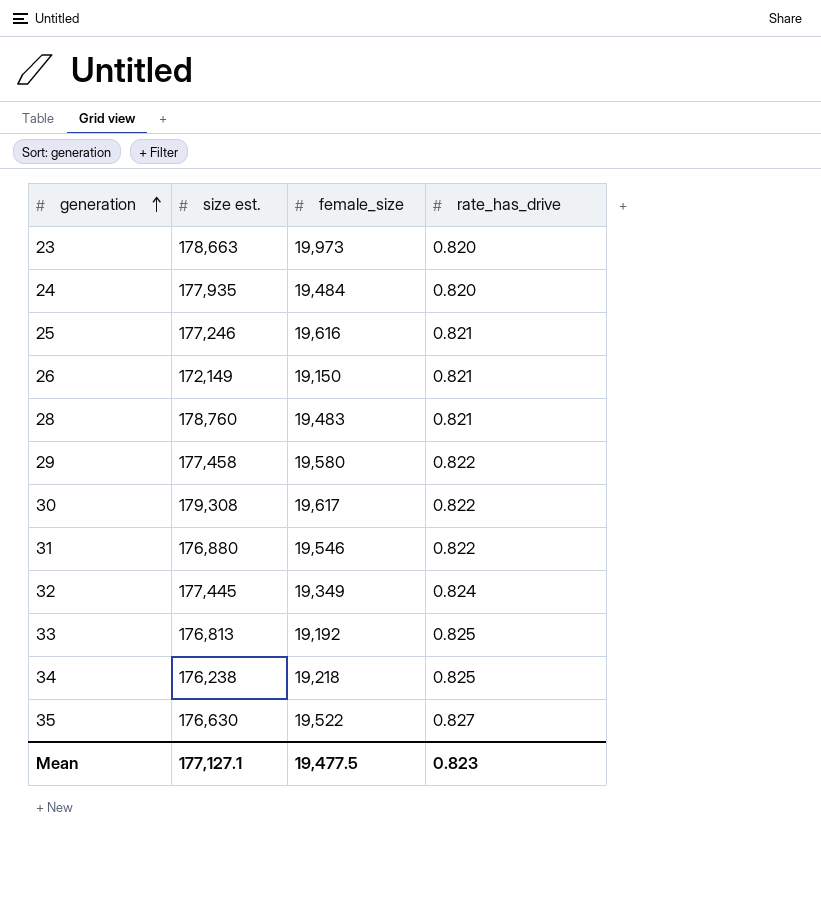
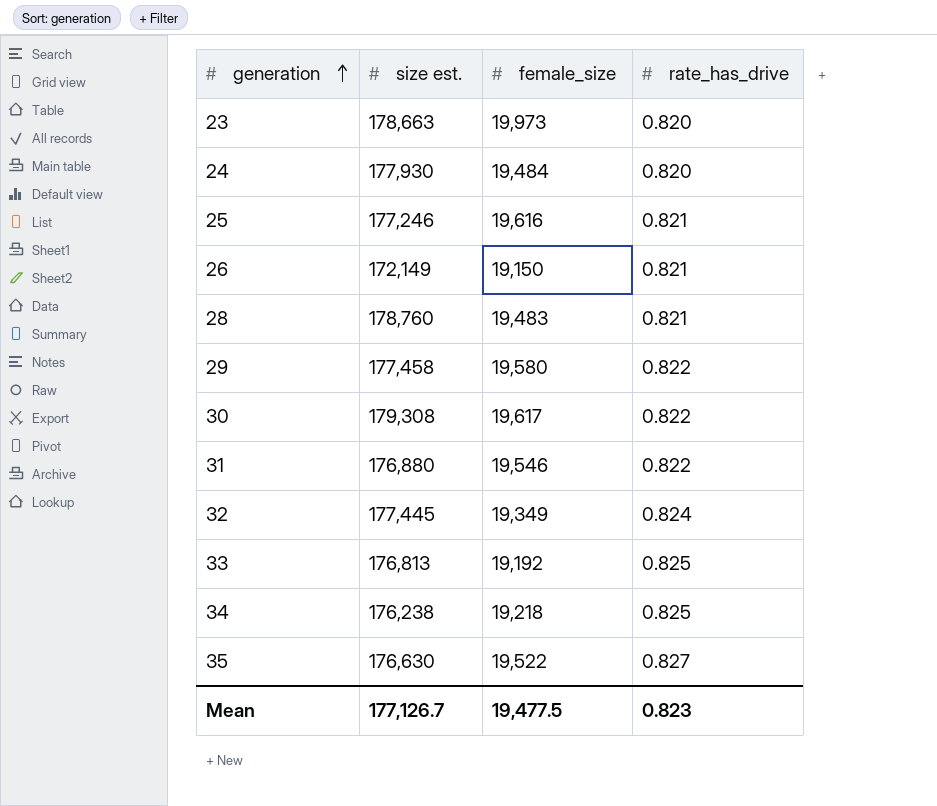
24 | size est.: 177,935 -> 177,930
Mean | size est.: 177,127.1 -> 177,126.7

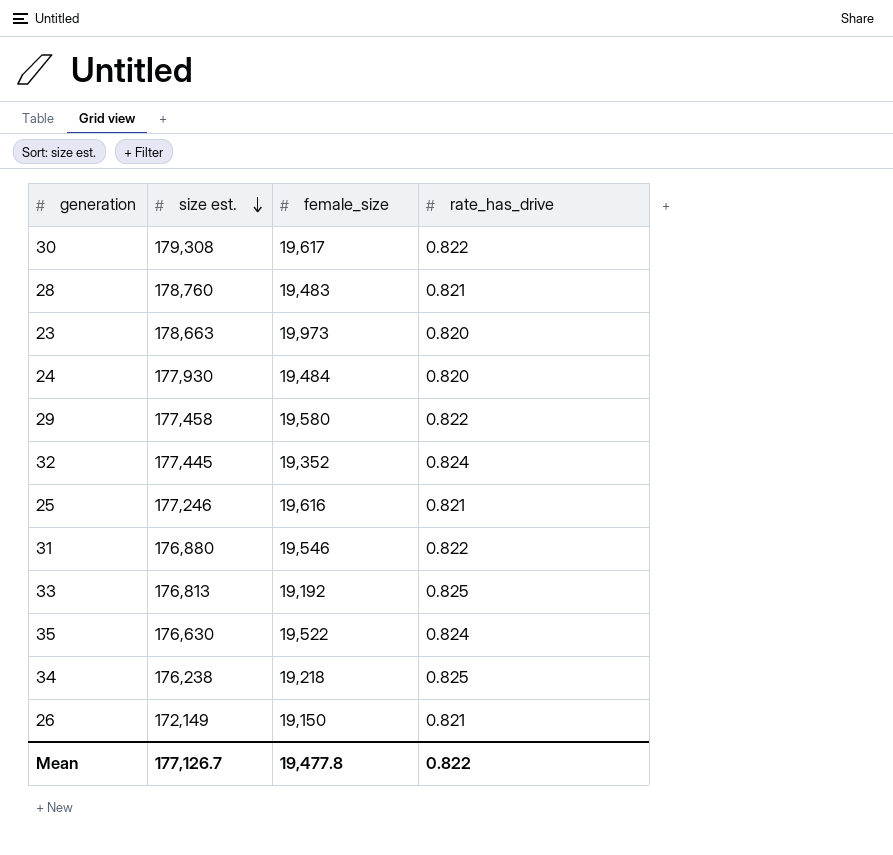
row order: generation ascending -> size est. descending
32 | female_size: 19,349 -> 19,352
35 | rate_has_drive: 0.827 -> 0.824
Mean | female_size: 19,477.5 -> 19,477.8
Mean | rate_has_drive: 0.823 -> 0.822

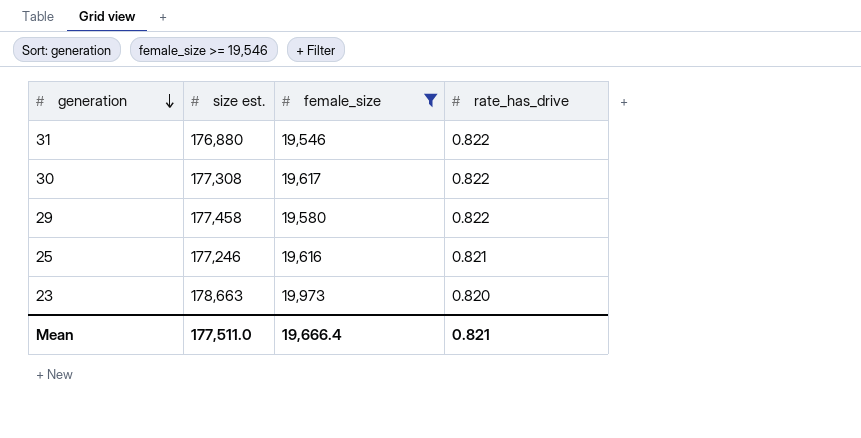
filter: none -> female_size >= 19,546
row order: size est. descending -> generation descending
30 | size est.: 179,308 -> 177,308
Mean | size est.: 177,126.7 -> 177,511.0
Mean | female_size: 19,477.8 -> 19,666.4
Mean | rate_has_drive: 0.822 -> 0.821

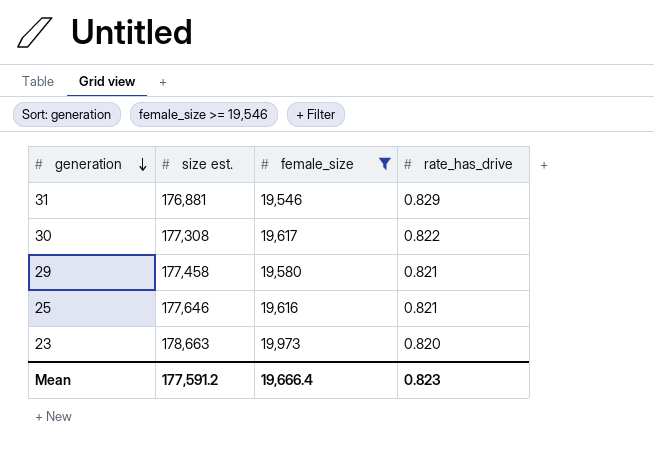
31 | size est.: 176,880 -> 176,881
31 | rate_has_drive: 0.822 -> 0.829
29 | rate_has_drive: 0.822 -> 0.821
25 | size est.: 177,246 -> 177,646
Mean | size est.: 177,511.0 -> 177,591.2
Mean | rate_has_drive: 0.821 -> 0.823

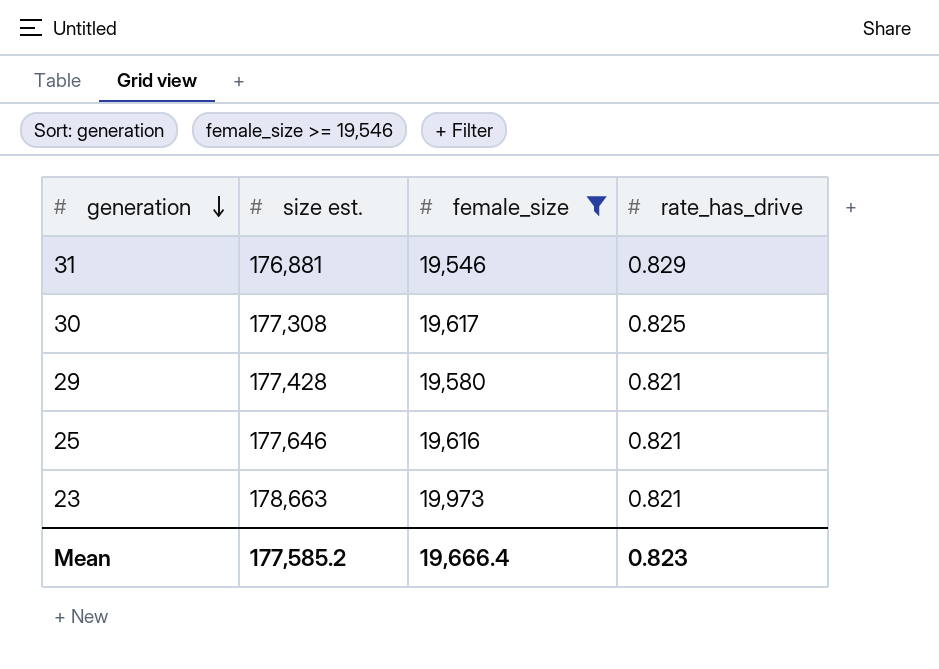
30 | rate_has_drive: 0.822 -> 0.825
29 | size est.: 177,458 -> 177,428
23 | rate_has_drive: 0.820 -> 0.821
Mean | size est.: 177,591.2 -> 177,585.2

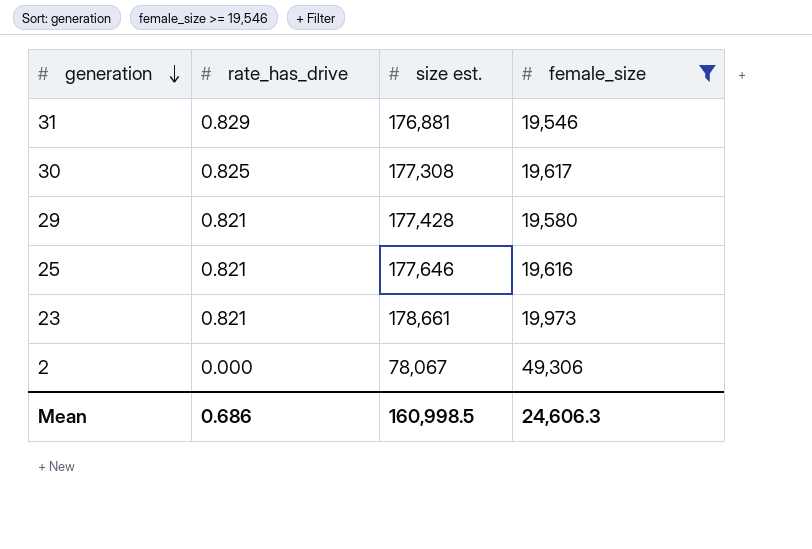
column rate_has_drive | position: 4 -> 2
23 | size est.: 178,663 -> 178,661
row 2: none -> 0.000 | 78,067 | 49,306
Mean | rate_has_drive: 0.823 -> 0.686
Mean | size est.: 177,585.2 -> 160,998.5
Mean | female_size: 19,666.4 -> 24,606.3

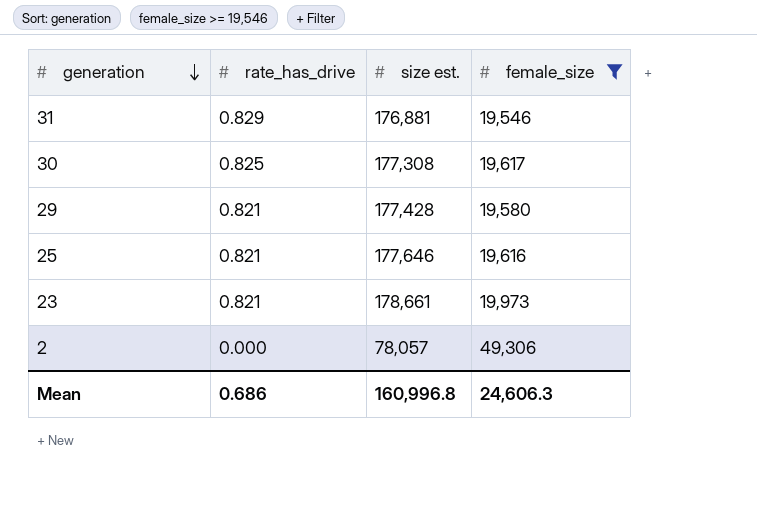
2 | size est.: 78,067 -> 78,057
Mean | size est.: 160,998.5 -> 160,996.8

